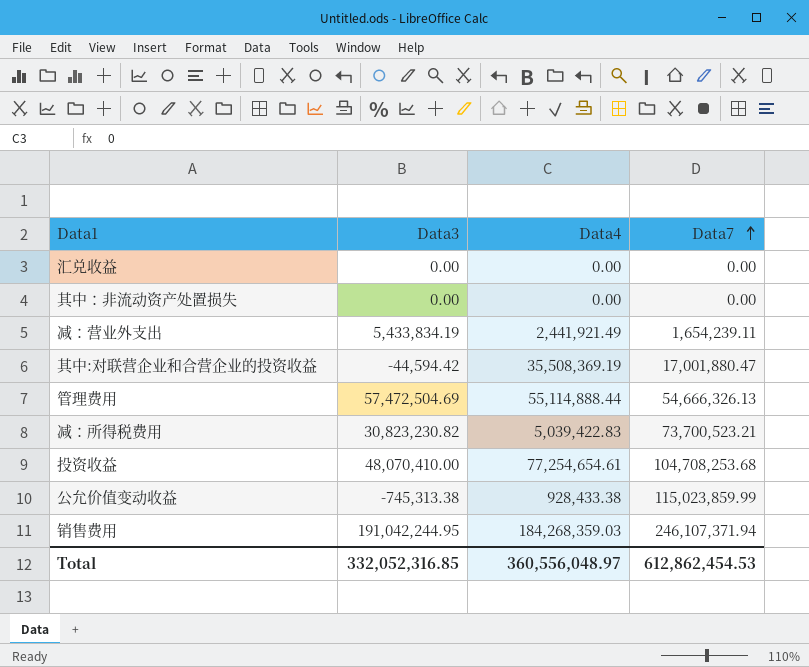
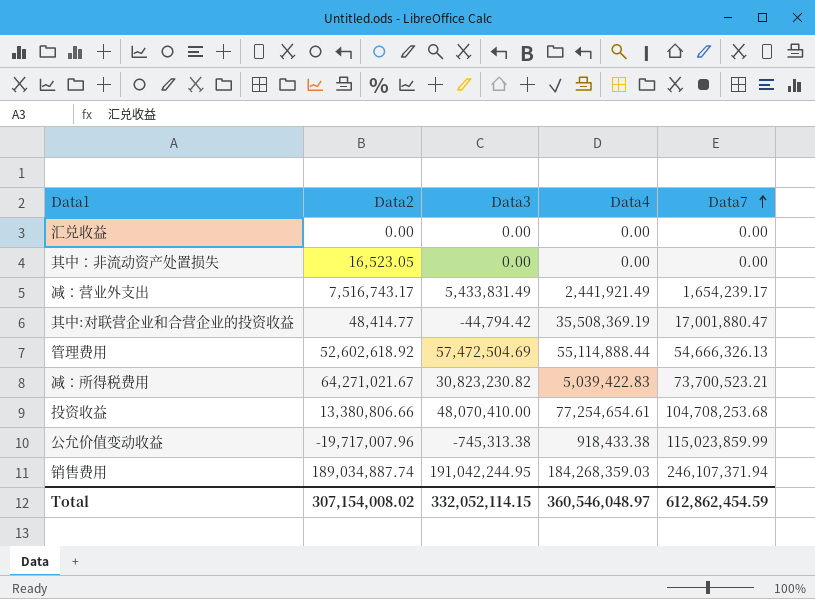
column Data2 | position: none -> 2
减：营业外支出 | Data3: 5,433,834.19 -> 5,433,831.49
减：营业外支出 | Data7: 1,654,239.11 -> 1,654,239.17
其中:对联营企业和合营企业的投资收益 | Data3: -44,594.42 -> -44,794.42
公允价值变动收益 | Data4: 928,433.38 -> 918,433.38
Total | Data3: 332,052,316.85 -> 332,052,114.15
Total | Data4: 360,556,048.97 -> 360,546,048.97
Total | Data7: 612,862,454.53 -> 612,862,454.59

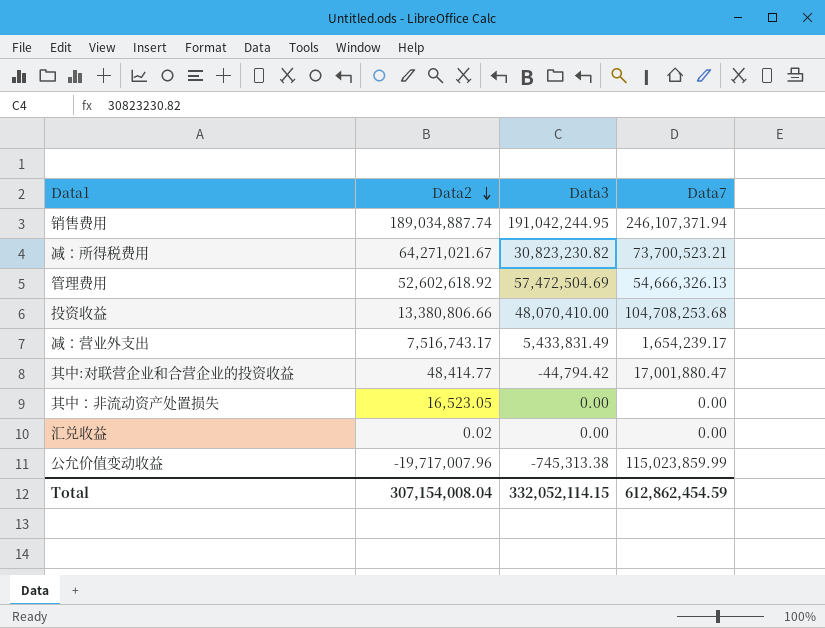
row order: Data7 ascending -> Data2 descending
column Data4 | position: 4 -> none
汇兑收益 | Data2: 0.00 -> 0.02
Total | Data2: 307,154,008.02 -> 307,154,008.04

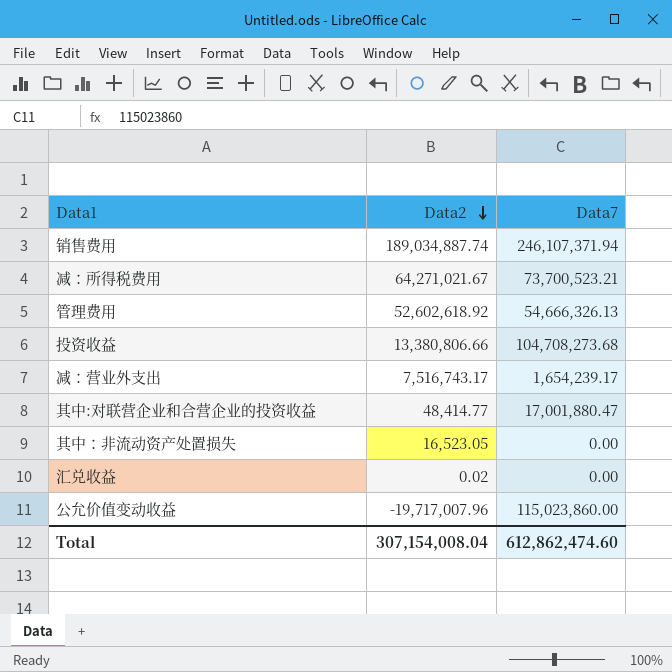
column Data3 | position: 3 -> none
投资收益 | Data7: 104,708,253.68 -> 104,708,273.68
公允价值变动收益 | Data7: 115,023,859.99 -> 115,023,860.00
Total | Data7: 612,862,454.59 -> 612,862,474.60

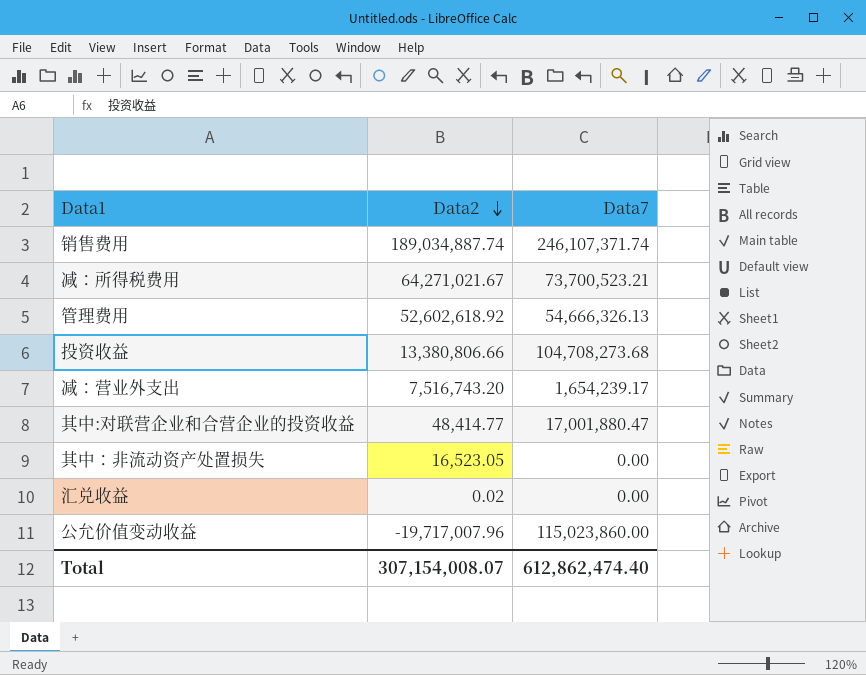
销售费用 | Data7: 246,107,371.94 -> 246,107,371.74
减：营业外支出 | Data2: 7,516,743.17 -> 7,516,743.20
Total | Data2: 307,154,008.04 -> 307,154,008.07
Total | Data7: 612,862,474.60 -> 612,862,474.40

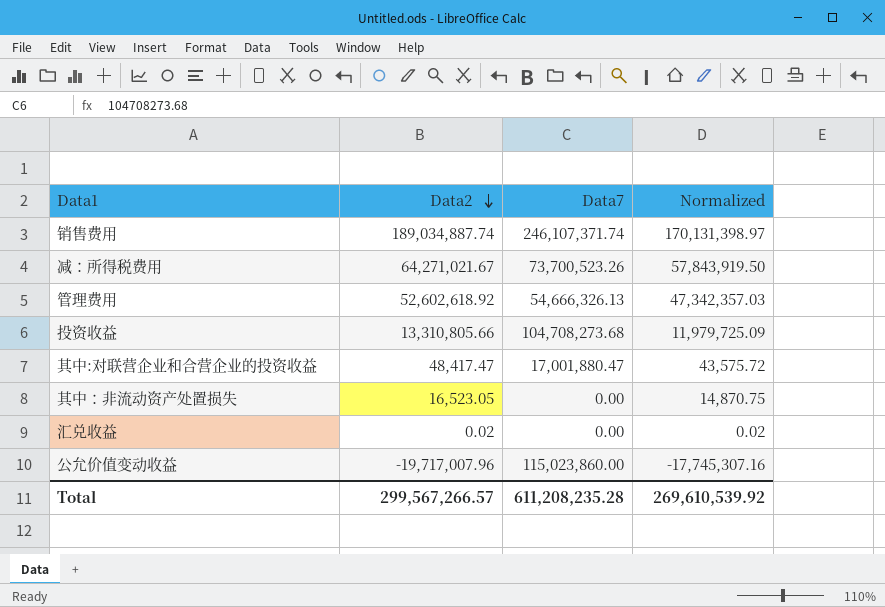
column Normalized | formula: none -> [Data2] * 0.9
row 减：营业外支出: 7,516,743.20 | 1,654,239.17 -> none
减：所得税费用 | Data7: 73,700,523.21 -> 73,700,523.26
投资收益 | Data2: 13,380,806.66 -> 13,310,805.66
其中:对联营企业和合营企业的投资收益 | Data2: 48,414.77 -> 48,417.47
Total | Data2: 307,154,008.07 -> 299,567,266.57
Total | Data7: 612,862,474.40 -> 611,208,235.28

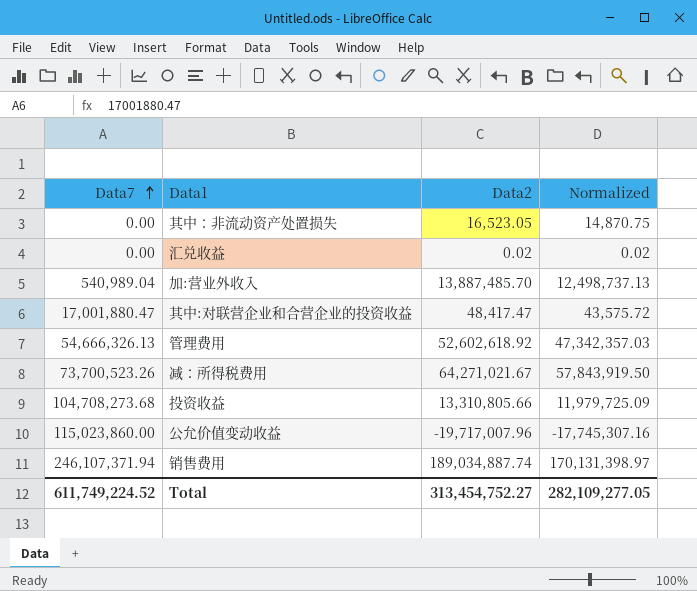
row order: Data2 descending -> Data7 ascending
column Data7 | position: 3 -> 1
row 加:营业外收入: none -> 540,989.04 | 13,887,485.70 | 12,498,737.13
销售费用 | Data7: 246,107,371.74 -> 246,107,371.94
Total | Data7: 611,208,235.28 -> 611,749,224.52
Total | Data2: 299,567,266.57 -> 313,454,752.27
Total | Normalized: 269,610,539.92 -> 282,109,277.05

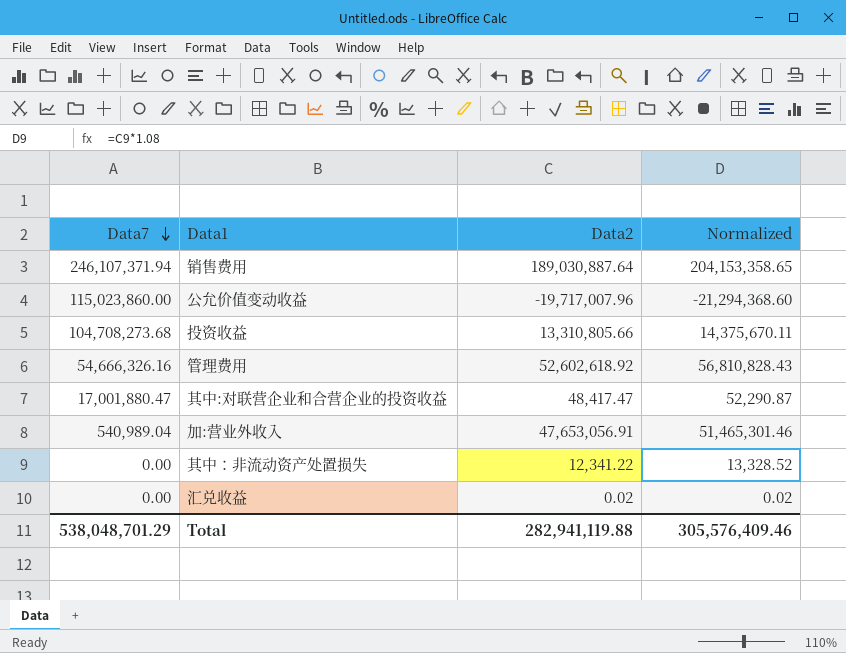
row order: Data7 ascending -> Data7 descending
column Normalized | formula: [Data2] * 0.9 -> [Data2] * 1.08
row 减：所得税费用: 73,700,523.26 | 64,271,021.67 | 57,843,919.50 -> none
销售费用 | Data2: 189,034,887.74 -> 189,030,887.64
管理费用 | Data7: 54,666,326.13 -> 54,666,326.16
加:营业外收入 | Data2: 13,887,485.70 -> 47,653,056.91
其中：非流动资产处置损失 | Data2: 16,523.05 -> 12,341.22
Total | Data7: 611,749,224.52 -> 538,048,701.29
Total | Data2: 313,454,752.27 -> 282,941,119.88
Total | Normalized: 282,109,277.05 -> 305,576,409.46

